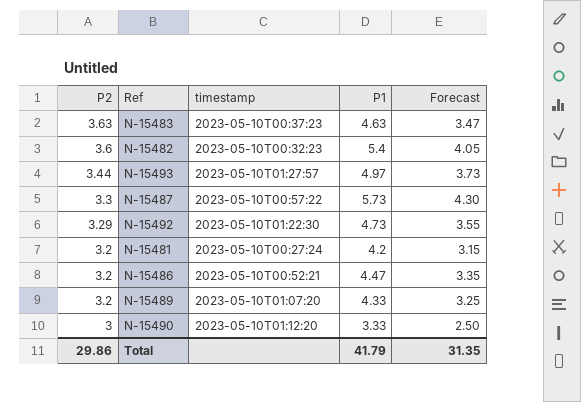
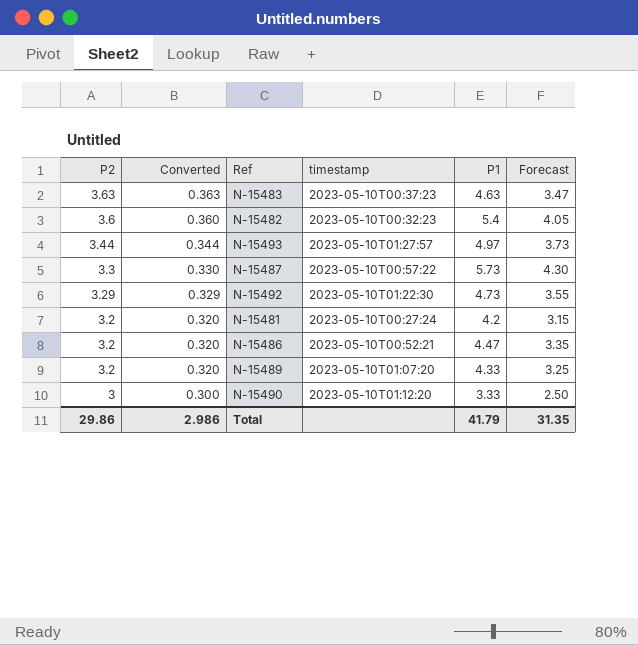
column Converted | formula: none -> [P2] * 0.1

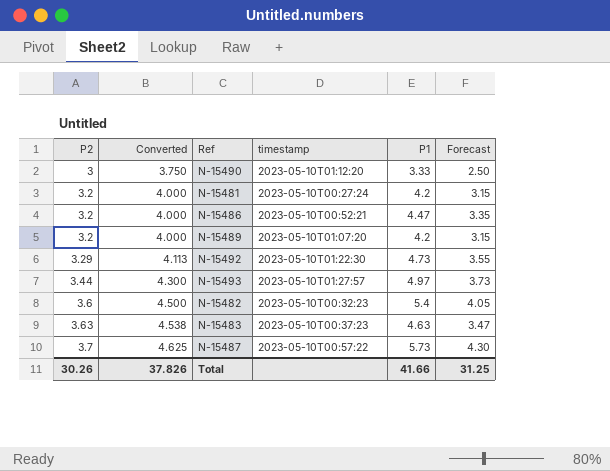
row order: P2 descending -> P2 ascending
column Converted | formula: [P2] * 0.1 -> [P2] * 1.25
N-15489 | P1: 4.33 -> 4.2
N-15489 | Forecast: 3.25 -> 3.15
N-15487 | P2: 3.3 -> 3.7
Total | P2: 29.86 -> 30.26
Total | Converted: 2.986 -> 37.826
Total | P1: 41.79 -> 41.66
Total | Forecast: 31.35 -> 31.25

